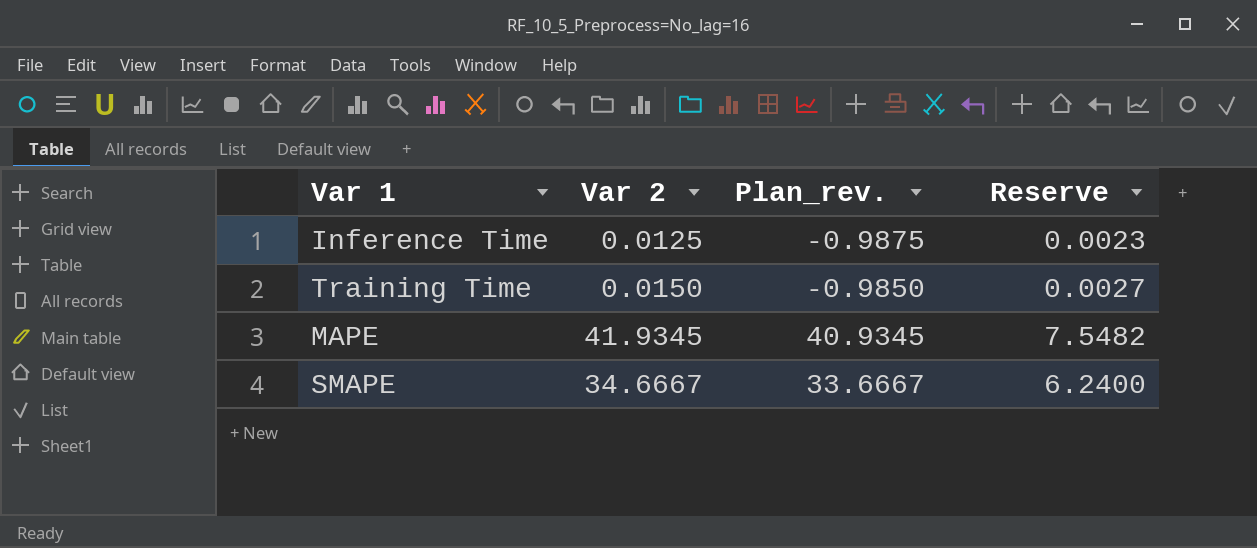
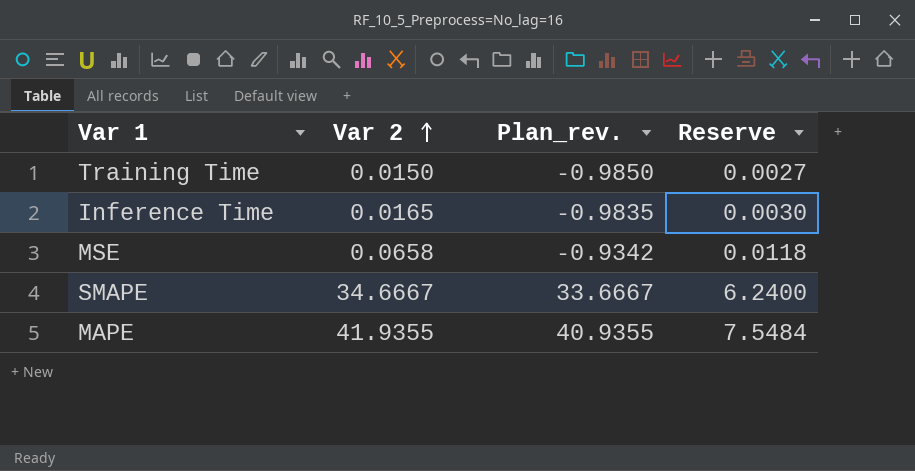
row order: none -> Var 2 ascending
Inference Time | Var 2: 0.0125 -> 0.0165
Inference Time | Plan_rev.: -0.9875 -> -0.9835
Inference Time | Reserve: 0.0023 -> 0.0030
row MSE: none -> 0.0658 | -0.9342 | 0.0118
MAPE | Var 2: 41.9345 -> 41.9355
MAPE | Plan_rev.: 40.9345 -> 40.9355
MAPE | Reserve: 7.5482 -> 7.5484

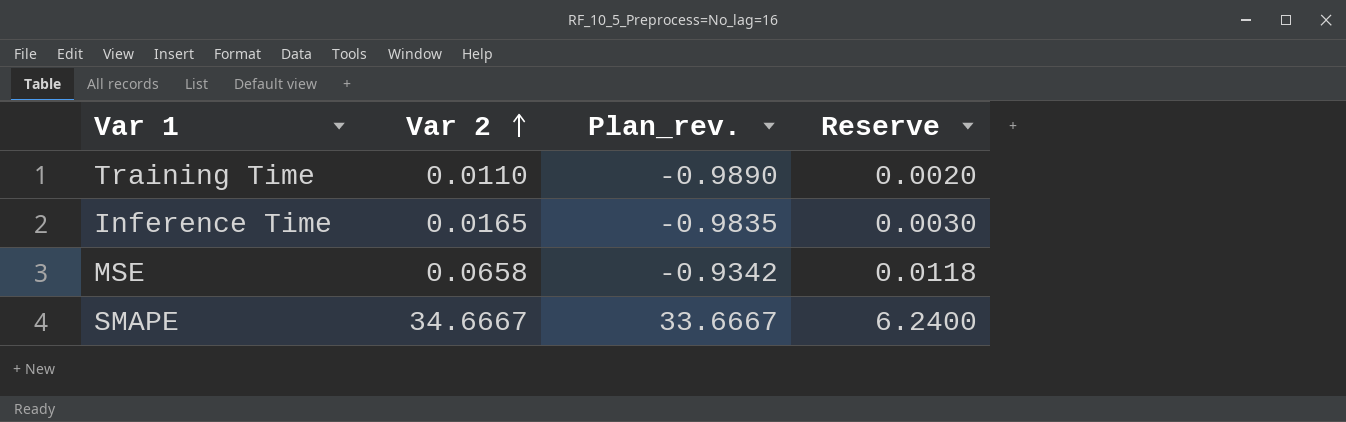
row MAPE: 41.9355 | 40.9355 | 7.5484 -> none
Training Time | Var 2: 0.0150 -> 0.0110
Training Time | Plan_rev.: -0.9850 -> -0.9890
Training Time | Reserve: 0.0027 -> 0.0020

